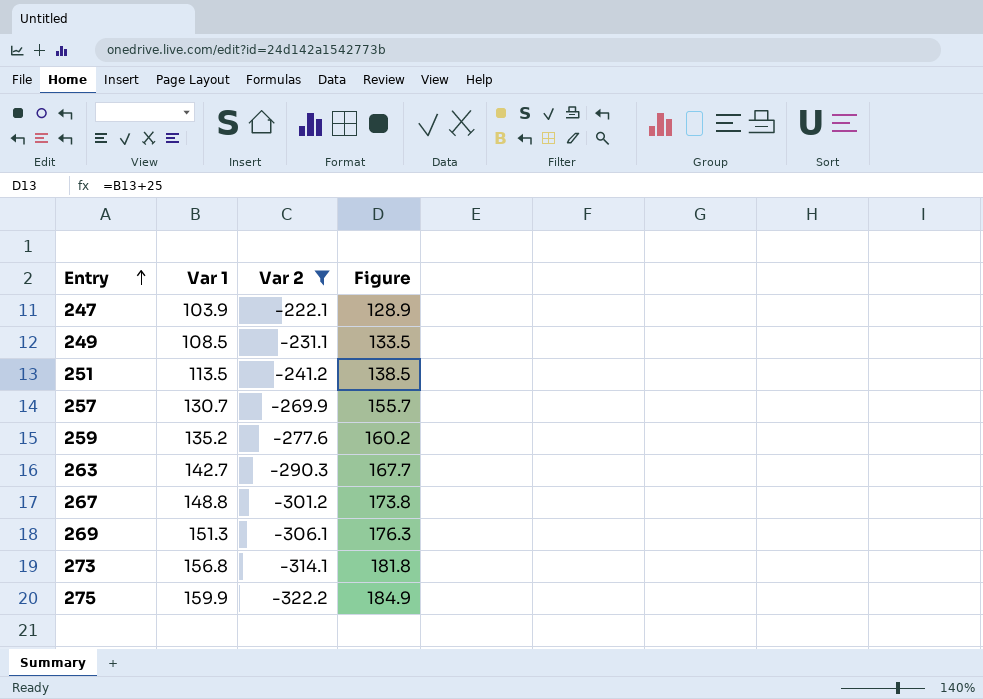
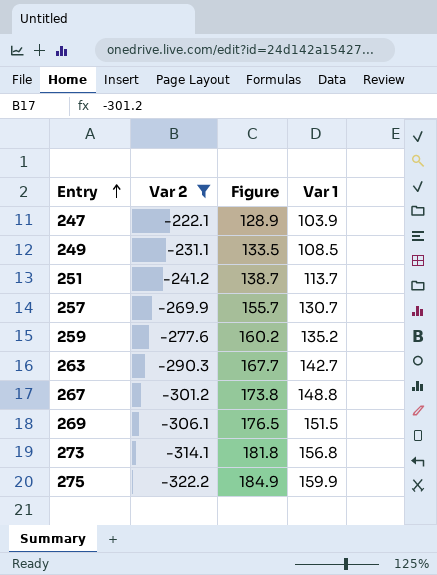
column Var 1 | position: 2 -> 4
251 | Figure: 138.5 -> 138.7
251 | Var 1: 113.5 -> 113.7
269 | Figure: 176.3 -> 176.5
269 | Var 1: 151.3 -> 151.5

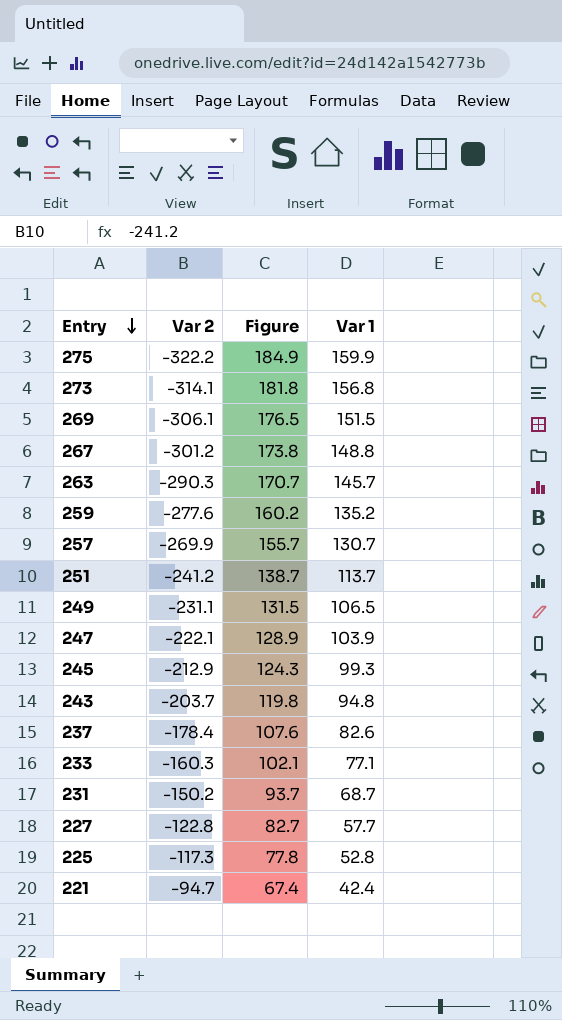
filter: Var 2 <= -222.1 -> none
row order: Entry ascending -> Entry descending
263 | Figure: 167.7 -> 170.7
263 | Var 1: 142.7 -> 145.7
249 | Figure: 133.5 -> 131.5
249 | Var 1: 108.5 -> 106.5

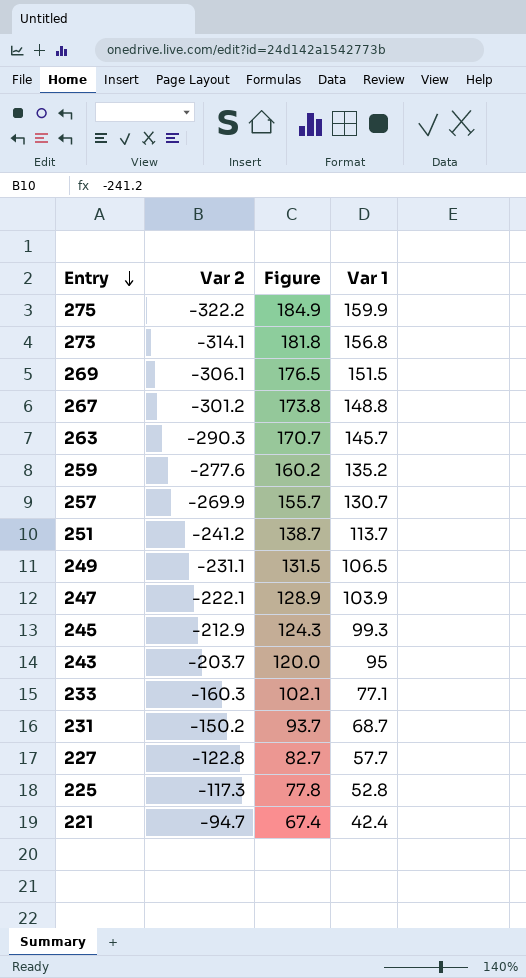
row 237: -178.4 | 107.6 | 82.6 -> none
243 | Figure: 119.8 -> 120.0
243 | Var 1: 94.8 -> 95

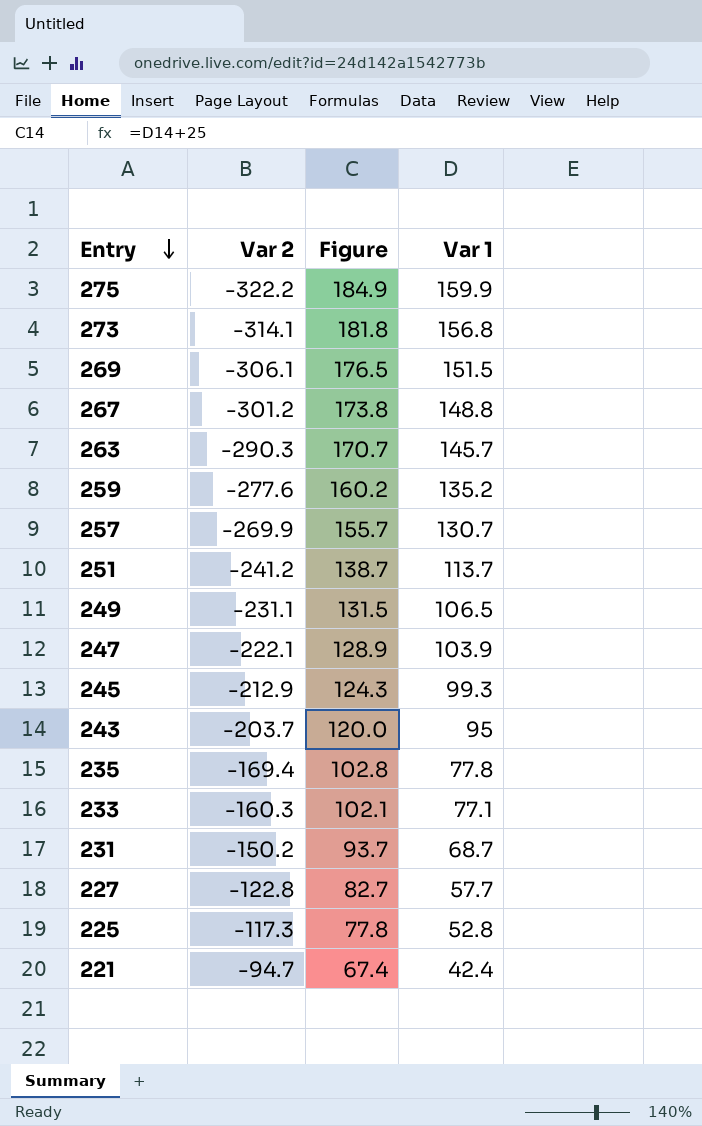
row 235: none -> -169.4 | 102.8 | 77.8

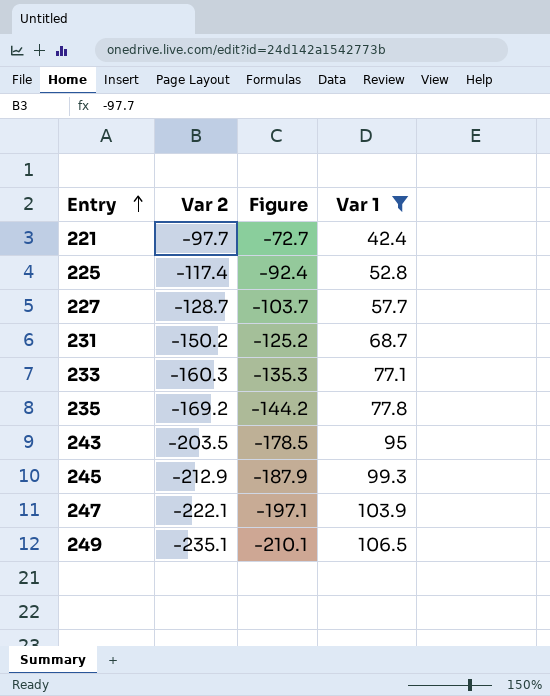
filter: none -> Var 1 <= 106.5
row order: Entry descending -> Entry ascending
column Figure | formula: [Var 1] + 25 -> [Var 2] + 25
221 | Var 2: -94.7 -> -97.7
225 | Var 2: -117.3 -> -117.4
227 | Var 2: -122.8 -> -128.7
235 | Var 2: -169.4 -> -169.2
243 | Var 2: -203.7 -> -203.5
249 | Var 2: -231.1 -> -235.1

